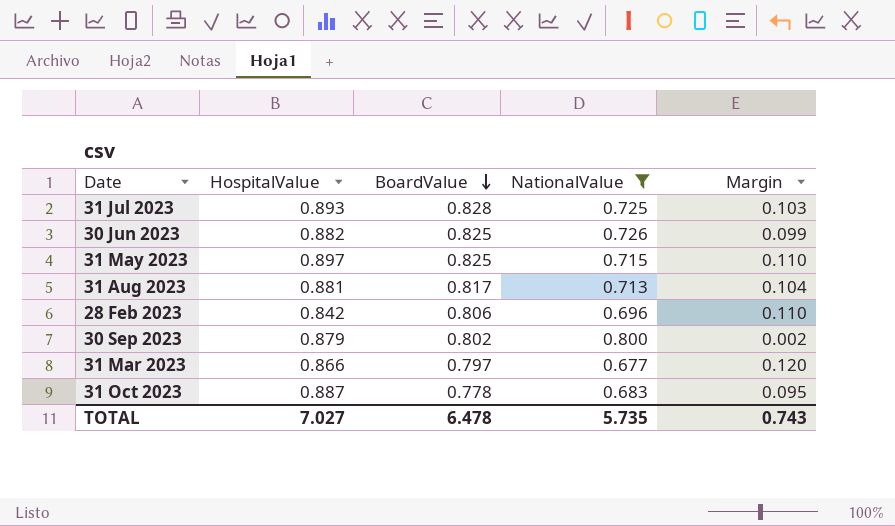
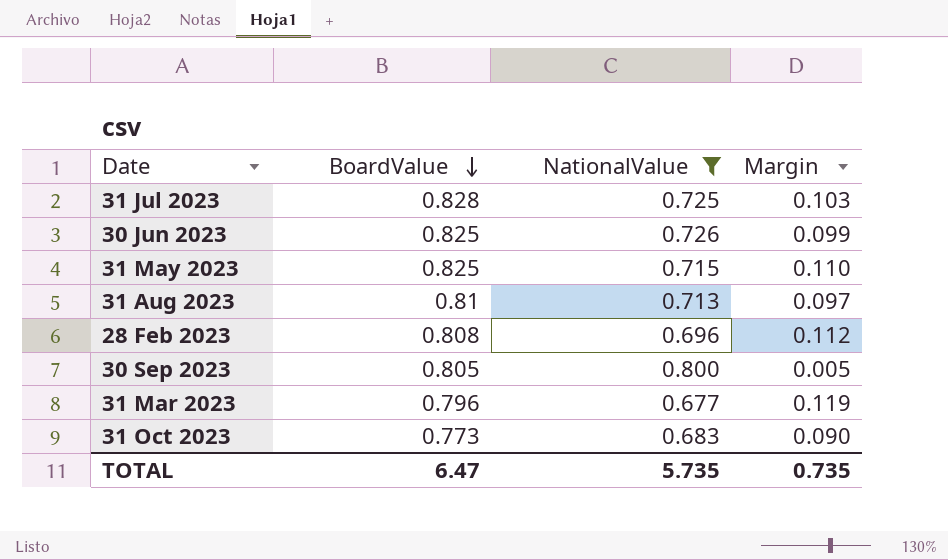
column HospitalValue | position: 2 -> none
31 Aug 2023 | BoardValue: 0.817 -> 0.81
31 Aug 2023 | Margin: 0.104 -> 0.097
28 Feb 2023 | BoardValue: 0.806 -> 0.808
28 Feb 2023 | Margin: 0.110 -> 0.112
30 Sep 2023 | BoardValue: 0.802 -> 0.805
30 Sep 2023 | Margin: 0.002 -> 0.005
31 Mar 2023 | BoardValue: 0.797 -> 0.796
31 Mar 2023 | Margin: 0.120 -> 0.119
31 Oct 2023 | BoardValue: 0.778 -> 0.773
31 Oct 2023 | Margin: 0.095 -> 0.090
TOTAL | BoardValue: 6.478 -> 6.47
TOTAL | Margin: 0.743 -> 0.735

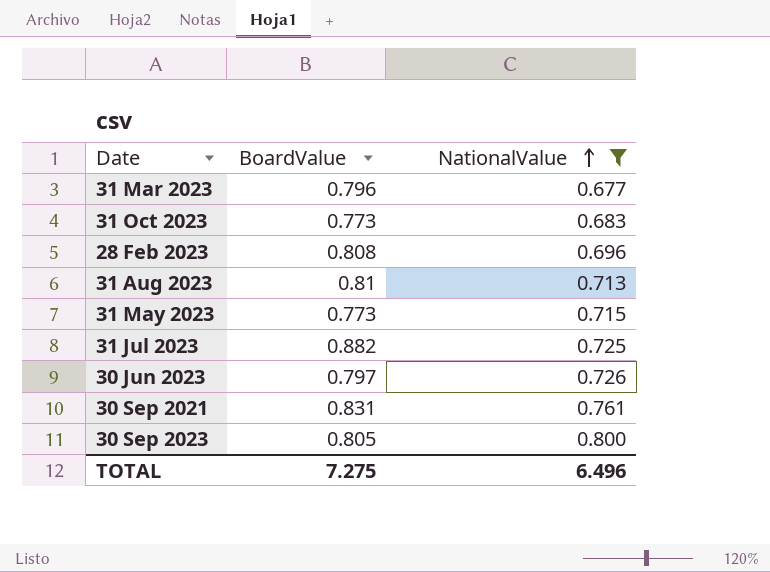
row order: BoardValue descending -> NationalValue ascending
column Margin | formula: [BoardValue] - [NationalValue] -> none
31 May 2023 | BoardValue: 0.825 -> 0.773
31 Jul 2023 | BoardValue: 0.828 -> 0.882
30 Jun 2023 | BoardValue: 0.825 -> 0.797
row 30 Sep 2021: none -> 0.831 | 0.761
TOTAL | BoardValue: 6.47 -> 7.275
TOTAL | NationalValue: 5.735 -> 6.496

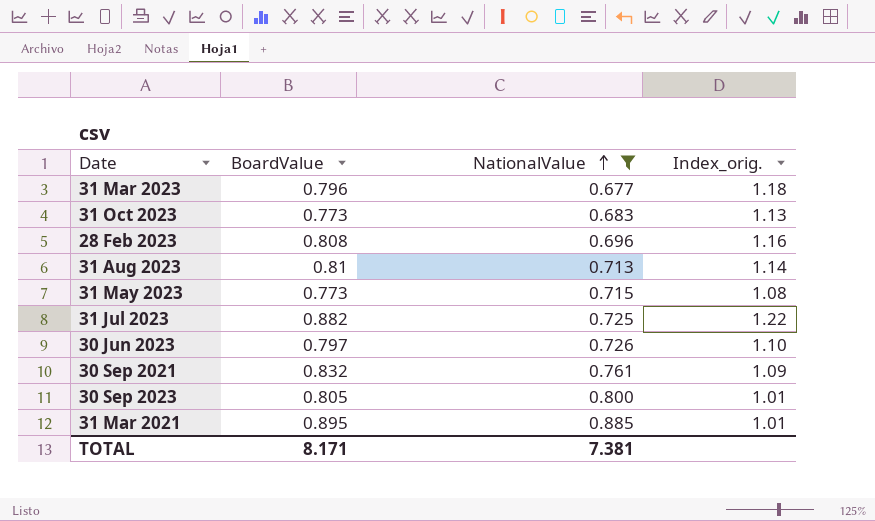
column Index_orig. | formula: none -> [BoardValue] / [NationalValue]
30 Sep 2021 | BoardValue: 0.831 -> 0.832
row 31 Mar 2021: none -> 0.895 | 0.885 | 1.01
TOTAL | BoardValue: 7.275 -> 8.171
TOTAL | NationalValue: 6.496 -> 7.381

